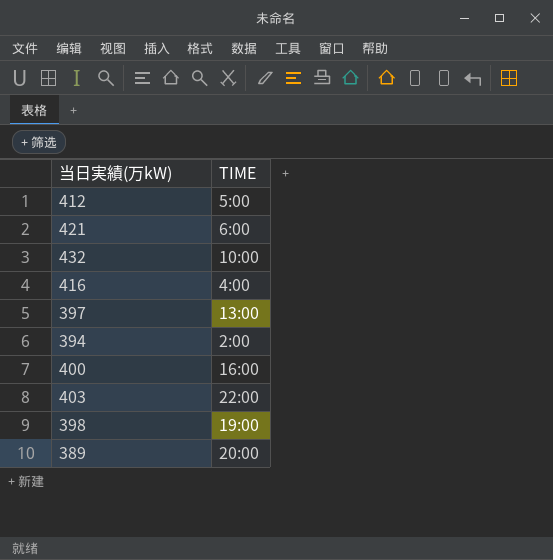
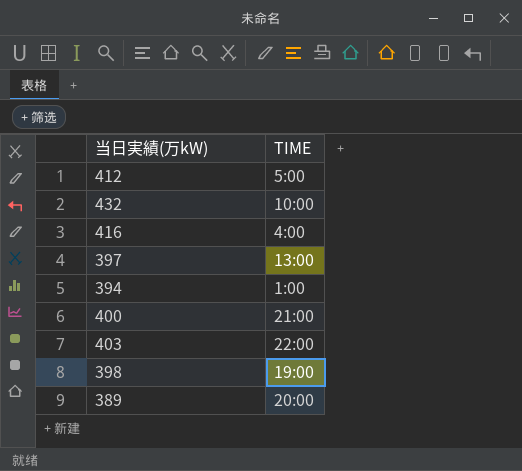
row 421: 6:00 -> none
394 | TIME: 2:00 -> 1:00
400 | TIME: 16:00 -> 21:00

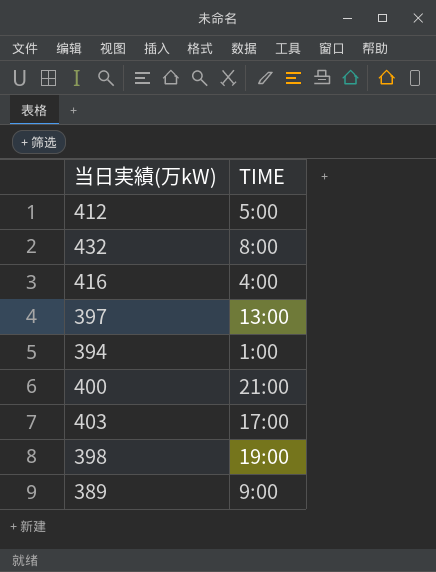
432 | TIME: 10:00 -> 8:00
403 | TIME: 22:00 -> 17:00
389 | TIME: 20:00 -> 9:00

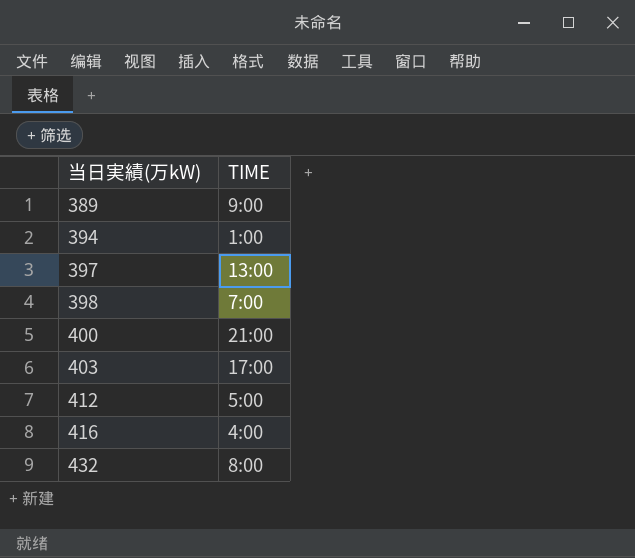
row order: none -> 当日実績(万kW) ascending
398 | TIME: 19:00 -> 7:00

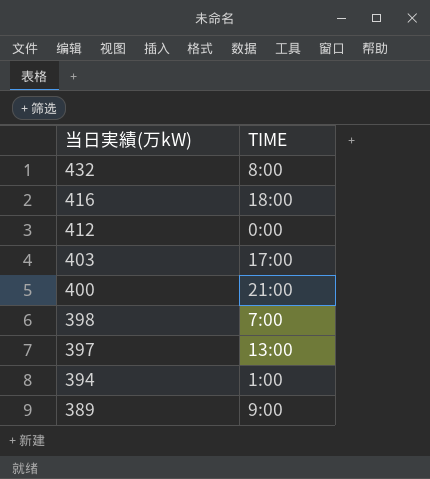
row order: 当日実績(万kW) ascending -> 当日実績(万kW) descending
416 | TIME: 4:00 -> 18:00
412 | TIME: 5:00 -> 0:00

